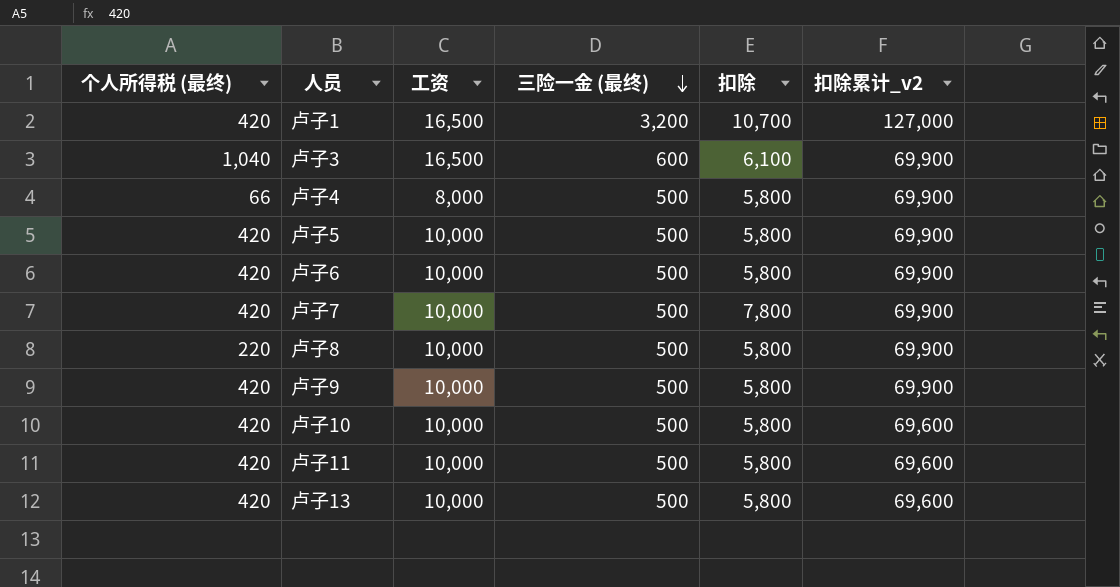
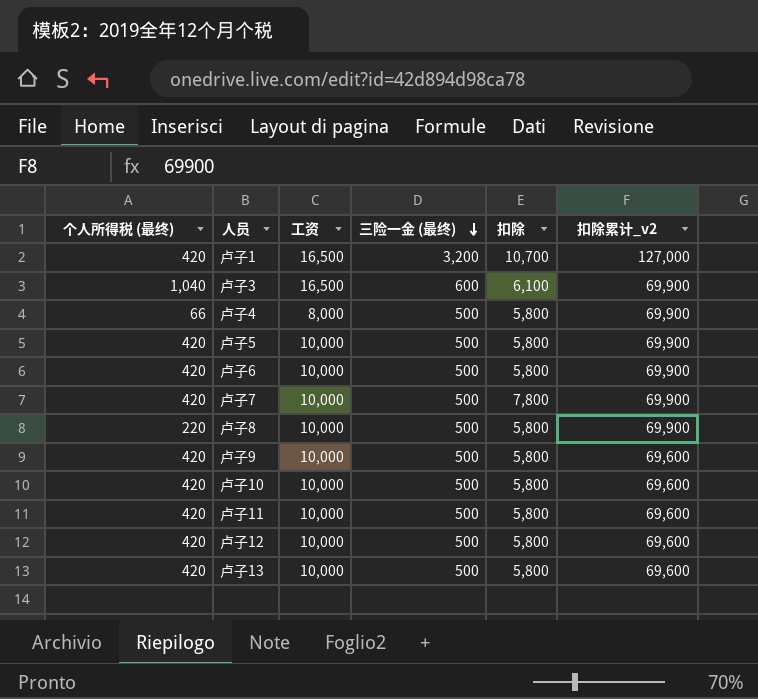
卢子9 | 扣除累计_v2: 69,900 -> 69,600
row 卢子12: none -> 420 | 10,000 | 500 | 5,800 | 69,600

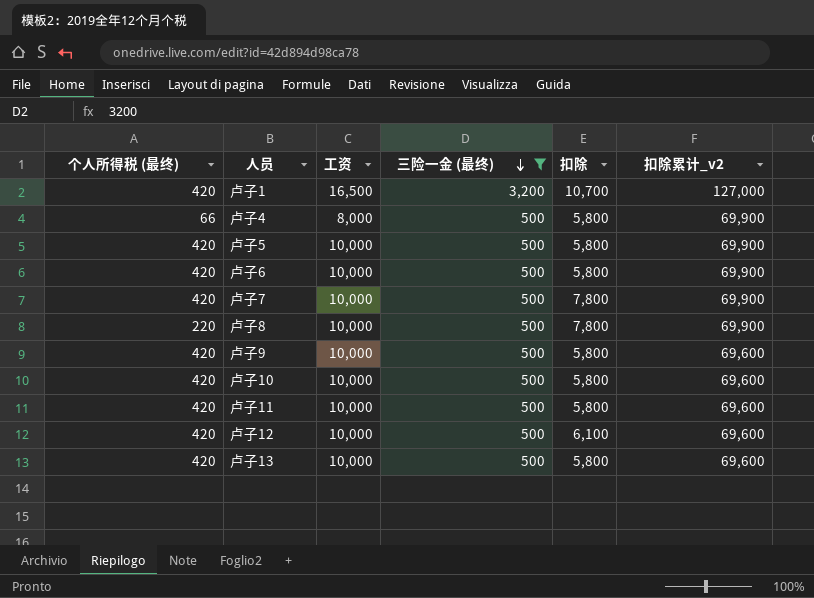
filter: none -> 三险一金 (最终) != 600
卢子8 | 扣除: 5,800 -> 7,800
卢子12 | 扣除: 5,800 -> 6,100

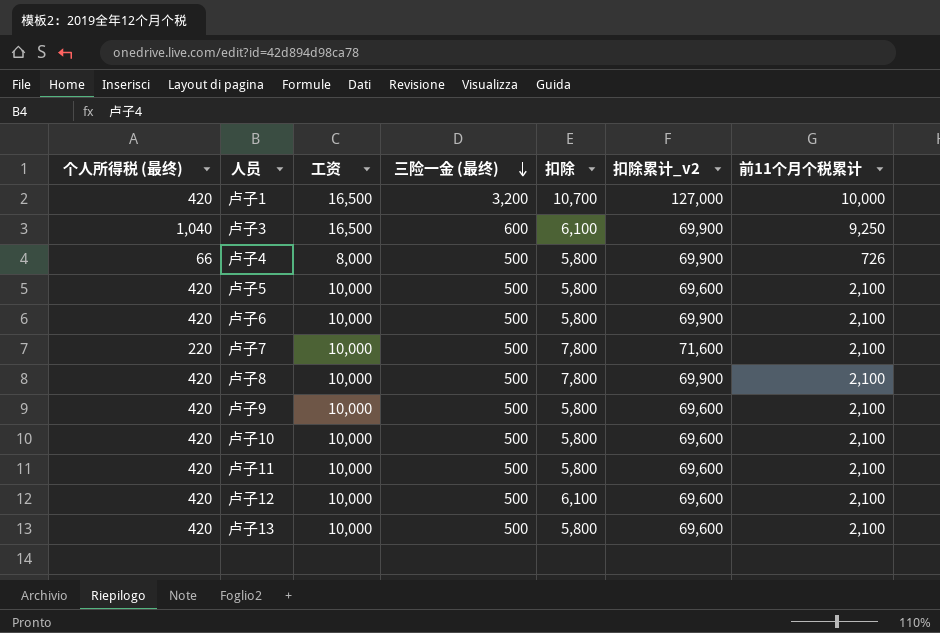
filter: 三险一金 (最终) != 600 -> none
column 前11个月个税累计 | position: none -> 7
卢子5 | 扣除累计_v2: 69,900 -> 69,600
卢子7 | 个人所得税 (最终): 420 -> 220
卢子7 | 扣除累计_v2: 69,900 -> 71,600
卢子8 | 个人所得税 (最终): 220 -> 420

